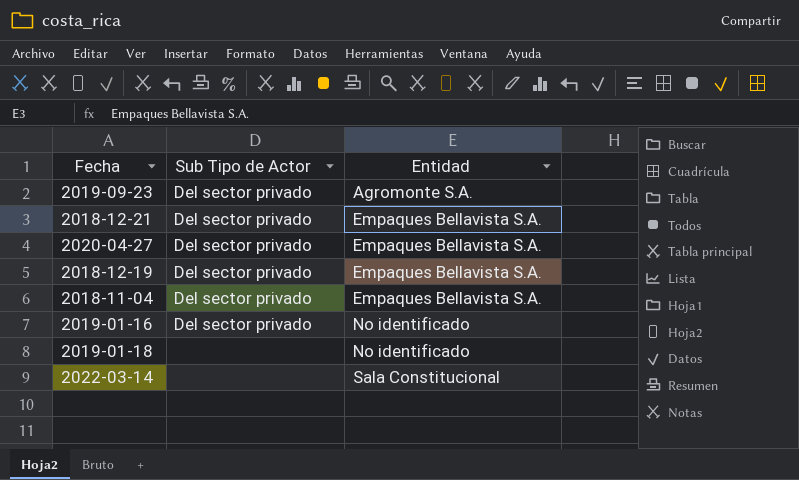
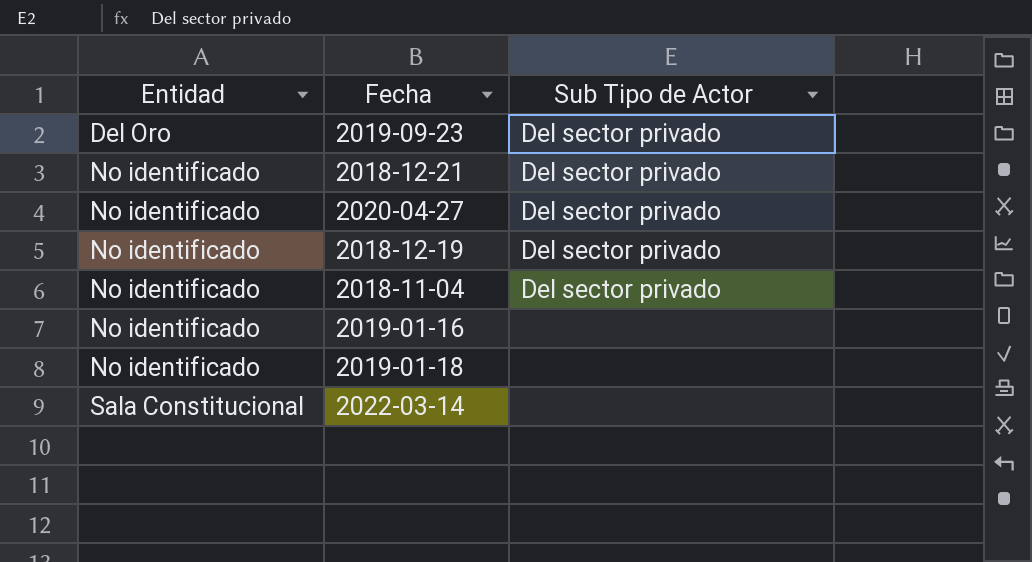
column Entidad | position: 3 -> 1
2019-09-23 | Entidad: Agromonte S.A. -> Del Oro
2018-12-21 | Entidad: Empaques Bellavista S.A. -> No identificado
2020-04-27 | Entidad: Empaques Bellavista S.A. -> No identificado
2018-12-19 | Entidad: Empaques Bellavista S.A. -> No identificado
2018-11-04 | Entidad: Empaques Bellavista S.A. -> No identificado
2019-01-16 | Sub Tipo de Actor: Del sector privado -> none

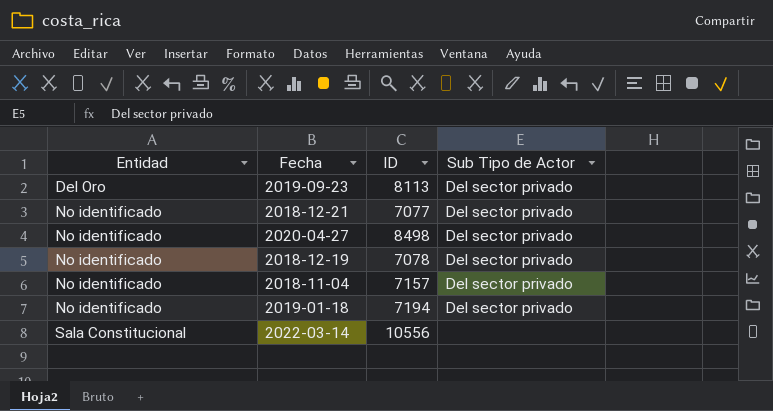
column ID | position: none -> 3
row 2019-01-16: No identificado | none -> none
2019-01-18 | Sub Tipo de Actor: none -> Del sector privado

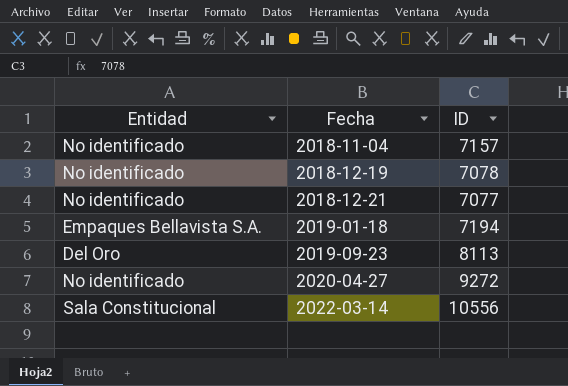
row order: Entidad ascending -> Fecha ascending
column Sub Tipo de Actor | position: 4 -> none
2019-01-18 | Entidad: No identificado -> Empaques Bellavista S.A.
2020-04-27 | ID: 8498 -> 9272

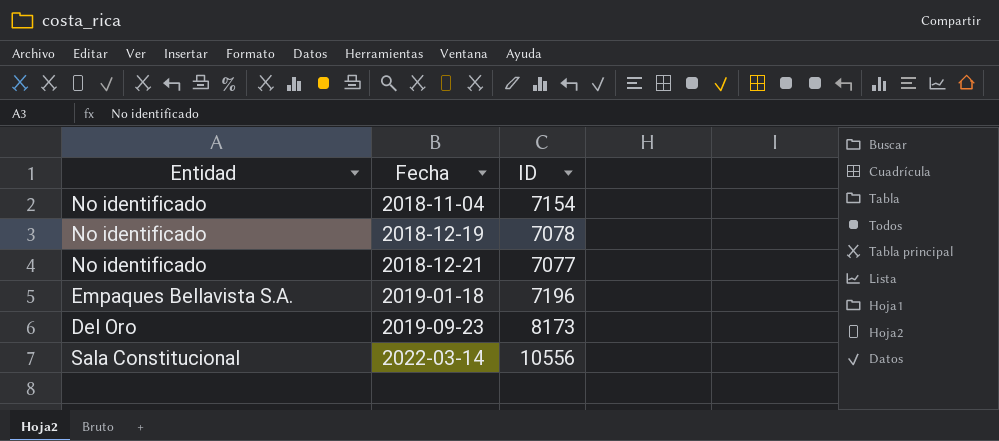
row 2020-04-27: No identificado | 9272 -> none
2018-11-04 | ID: 7157 -> 7154
2019-01-18 | ID: 7194 -> 7196
2019-09-23 | ID: 8113 -> 8173

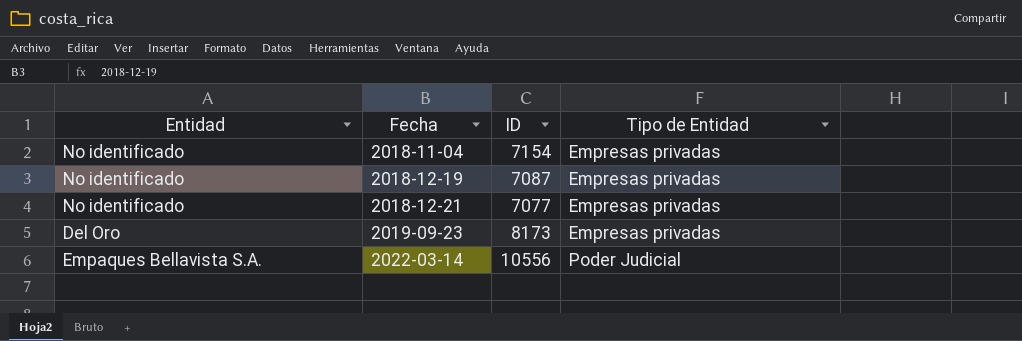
column Tipo de Entidad | position: none -> 4
row 2019-01-18: Empaques Bellavista S.A. | 7196 -> none
2018-12-19 | ID: 7078 -> 7087
2022-03-14 | Entidad: Sala Constitucional -> Empaques Bellavista S.A.

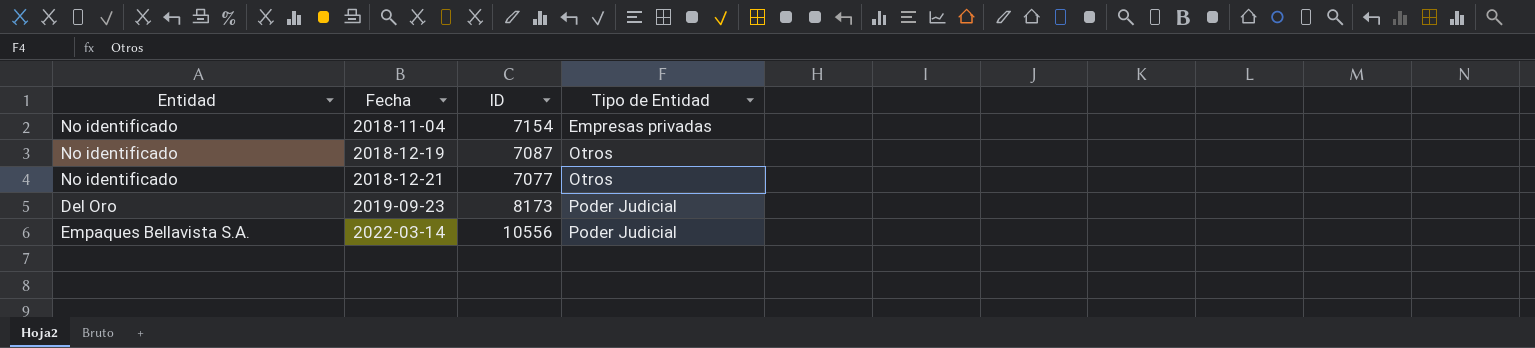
2018-12-19 | Tipo de Entidad: Empresas privadas -> Otros
2018-12-21 | Tipo de Entidad: Empresas privadas -> Otros
2019-09-23 | Tipo de Entidad: Empresas privadas -> Poder Judicial

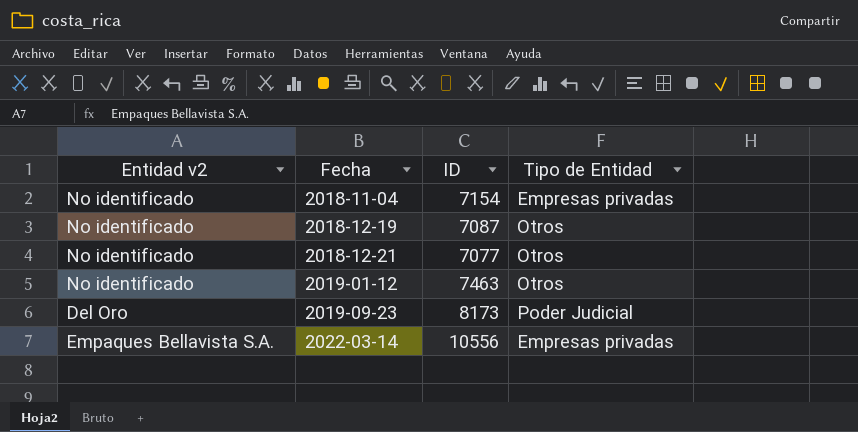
column name: Entidad -> Entidad v2
row 2019-01-12: none -> No identificado | 7463 | Otros
2022-03-14 | Tipo de Entidad: Poder Judicial -> Empresas privadas

